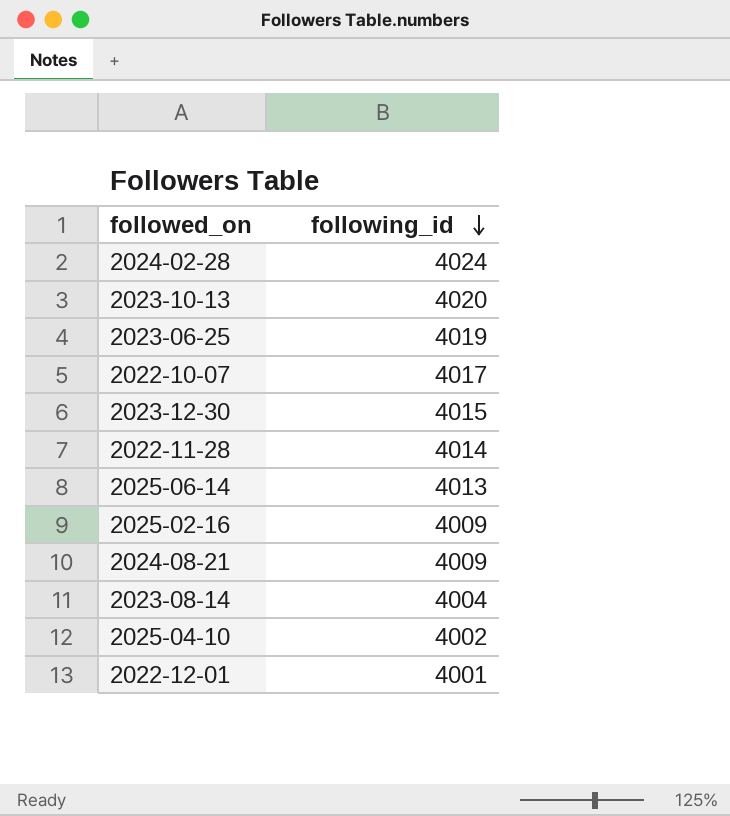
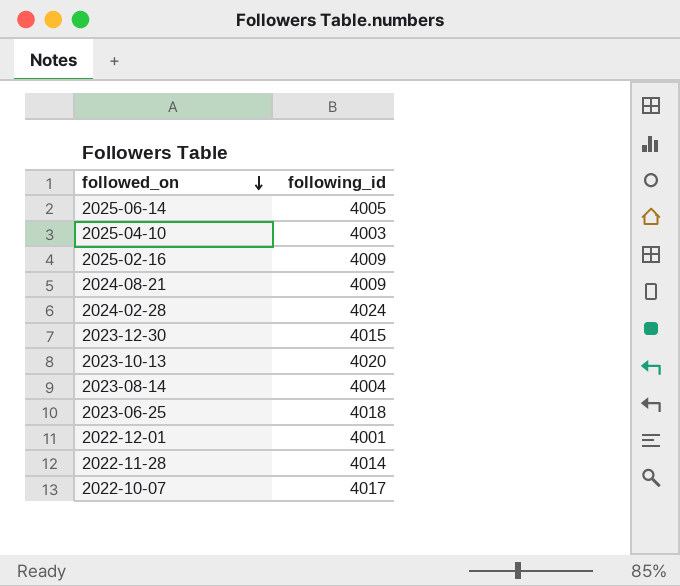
row order: following_id descending -> followed_on descending
2025-06-14 | following_id: 4013 -> 4005
2025-04-10 | following_id: 4002 -> 4003
2023-06-25 | following_id: 4019 -> 4018

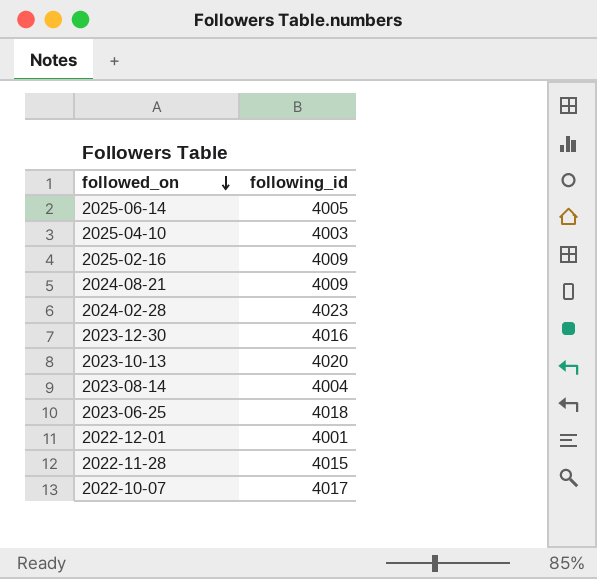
2024-02-28 | following_id: 4024 -> 4023
2023-12-30 | following_id: 4015 -> 4016
2022-11-28 | following_id: 4014 -> 4015

